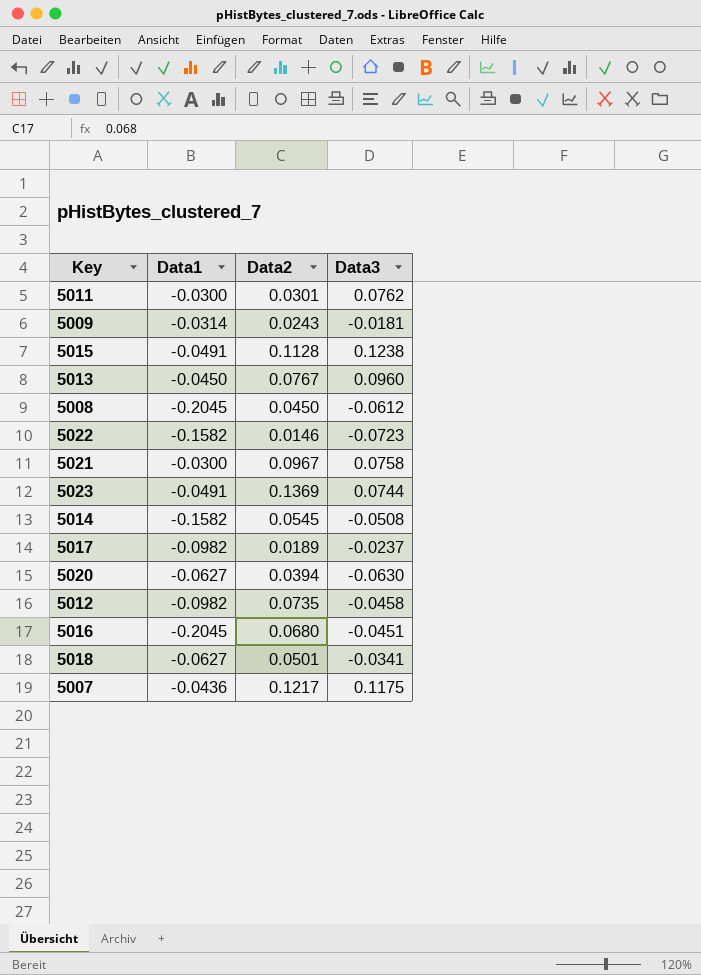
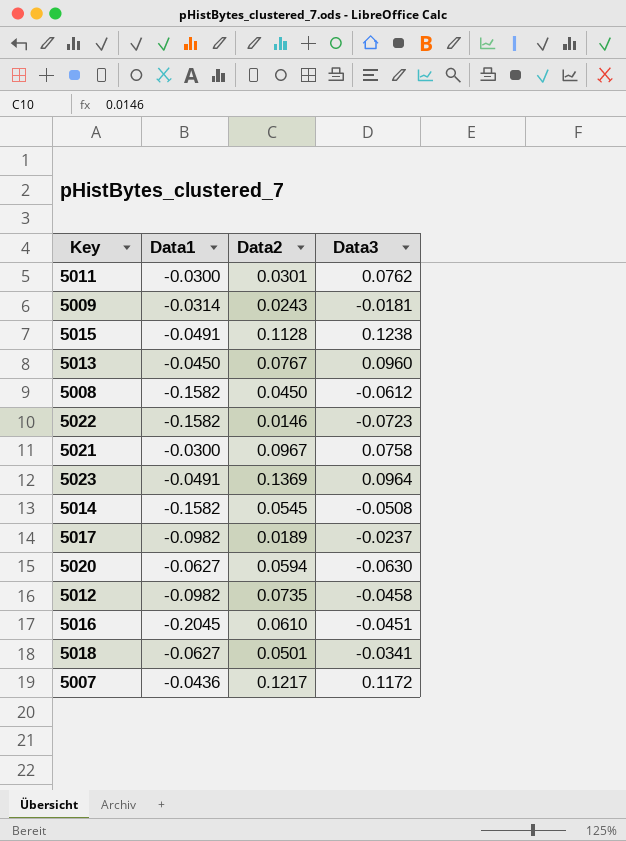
5008 | Data1: -0.2045 -> -0.1582
5023 | Data3: 0.0744 -> 0.0964
5020 | Data2: 0.0394 -> 0.0594
5016 | Data2: 0.0680 -> 0.0610
5007 | Data3: 0.1175 -> 0.1172

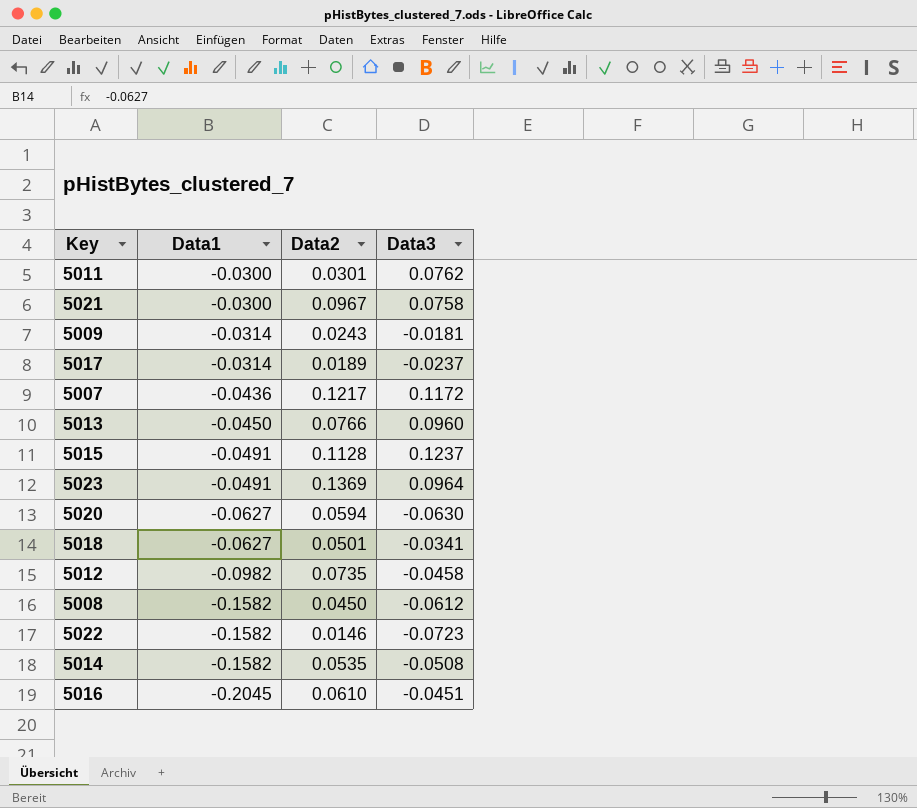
row order: none -> Data1 descending
5017 | Data1: -0.0982 -> -0.0314
5013 | Data2: 0.0767 -> 0.0766
5015 | Data3: 0.1238 -> 0.1237
5014 | Data2: 0.0545 -> 0.0535

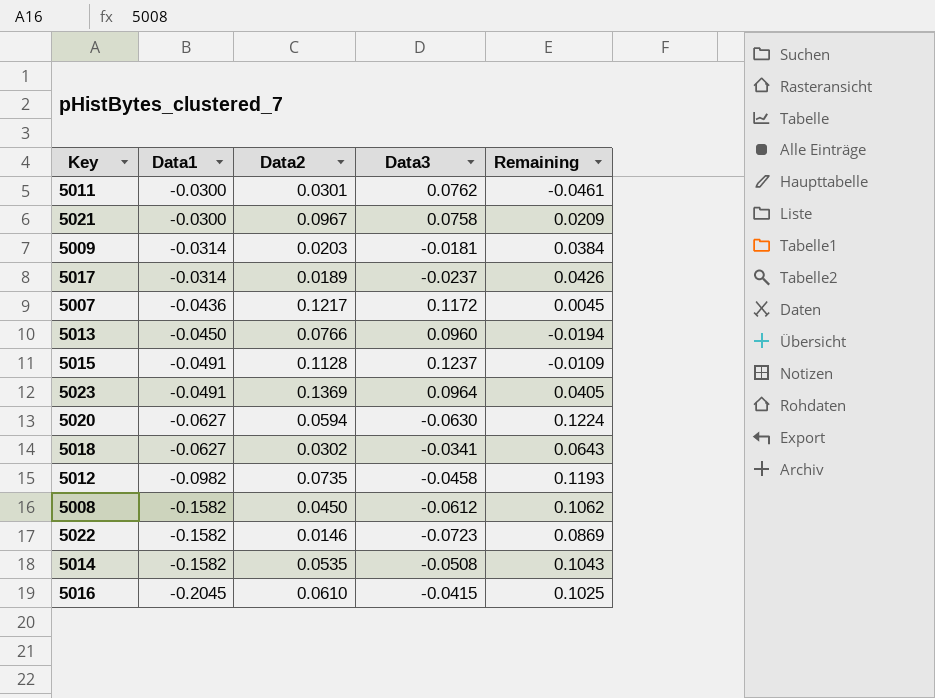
column Remaining | formula: none -> [Data2] - [Data3]
5009 | Data2: 0.0243 -> 0.0203
5018 | Data2: 0.0501 -> 0.0302
5016 | Data3: -0.0451 -> -0.0415

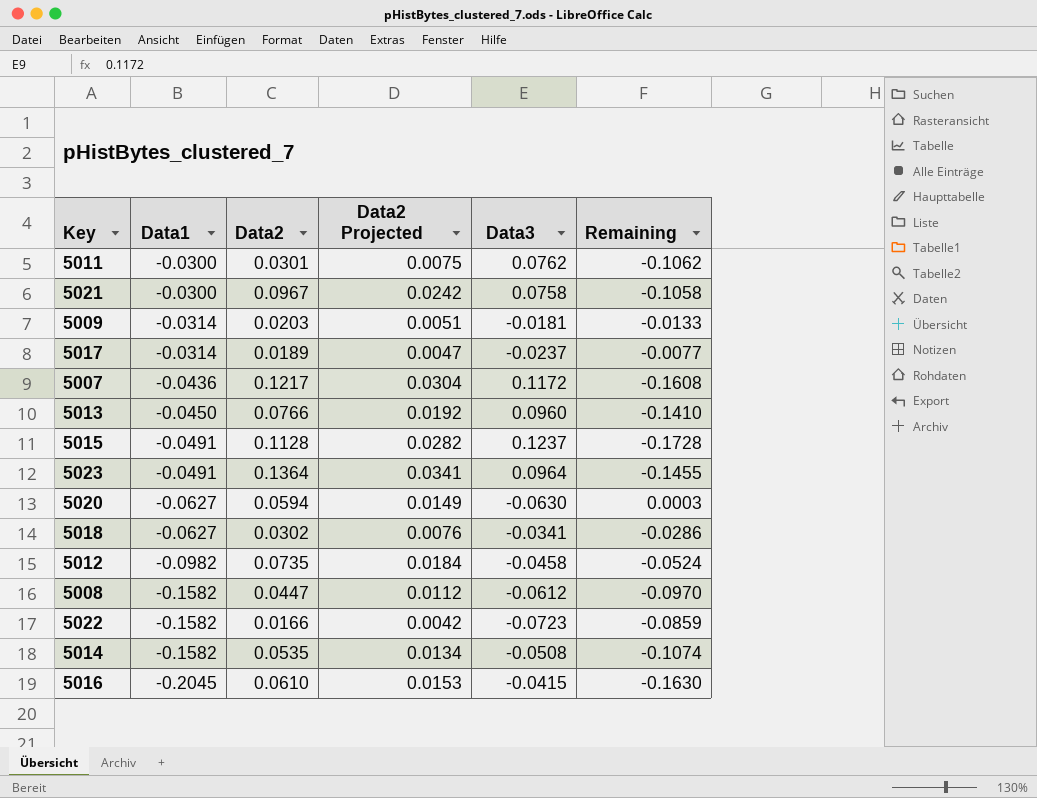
column Data2 Projected | formula: none -> [Data2] * 0.25
column Remaining | formula: [Data2] - [Data3] -> [Data1] - [Data3]
5023 | Data2: 0.1369 -> 0.1364
5008 | Data2: 0.0450 -> 0.0447
5022 | Data2: 0.0146 -> 0.0166

